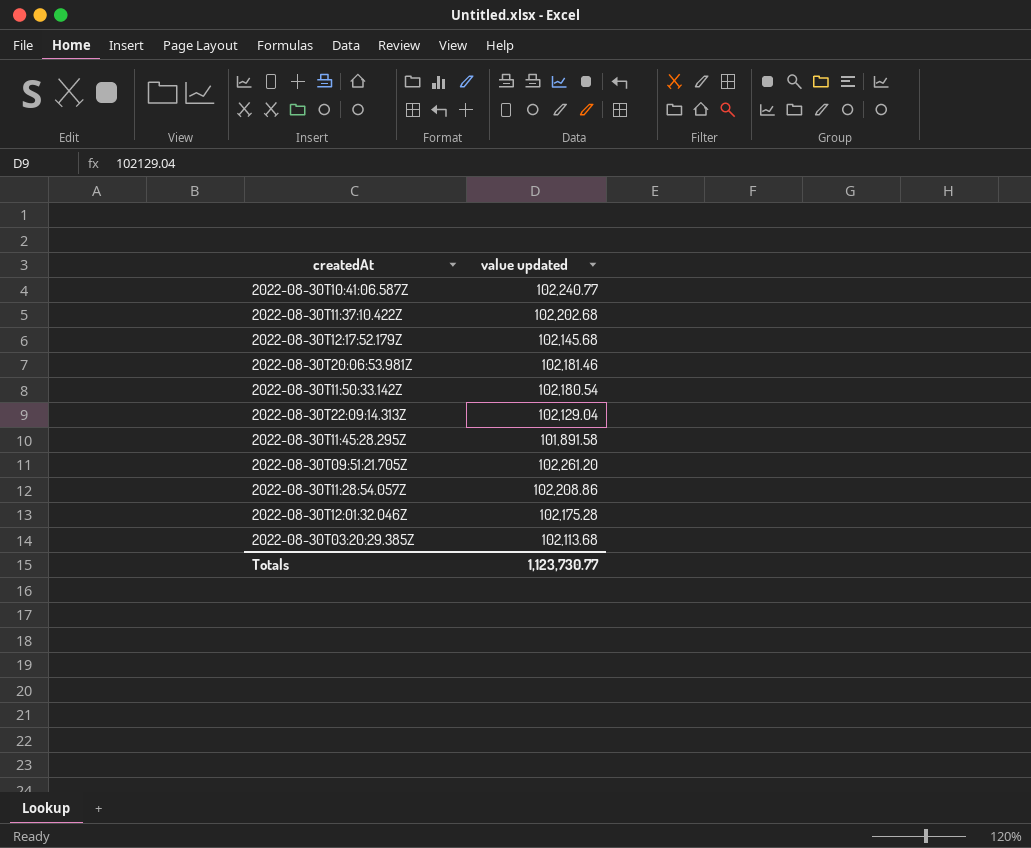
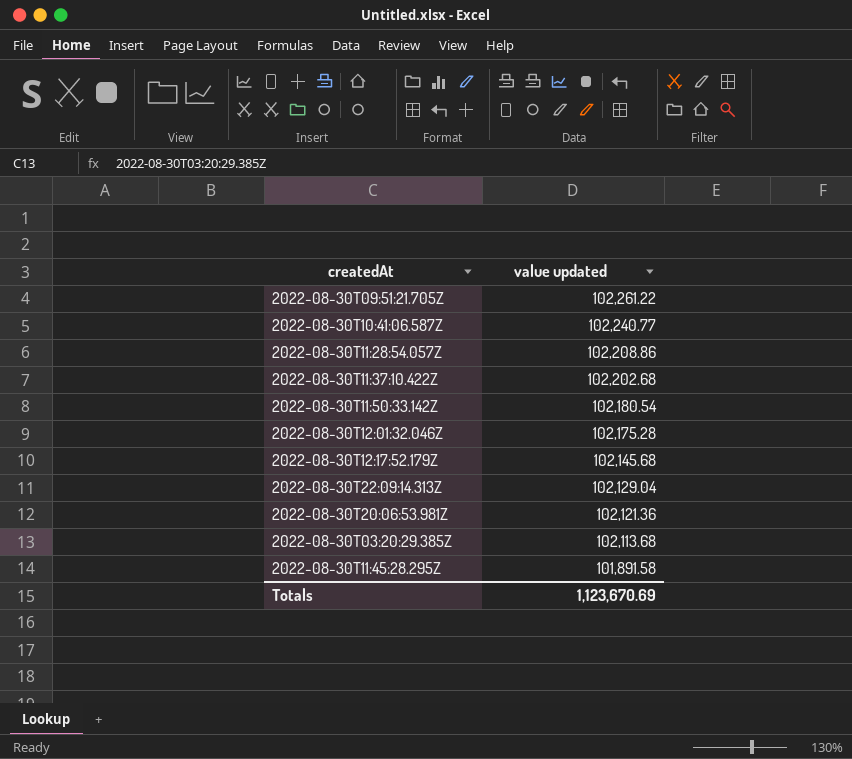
row order: none -> value updated descending
2022-08-30T09:51:21.705Z | value updated: 102,261.20 -> 102,261.22
2022-08-30T20:06:53.981Z | value updated: 102,181.46 -> 102,121.36
Totals | value updated: 1,123,730.77 -> 1,123,670.69

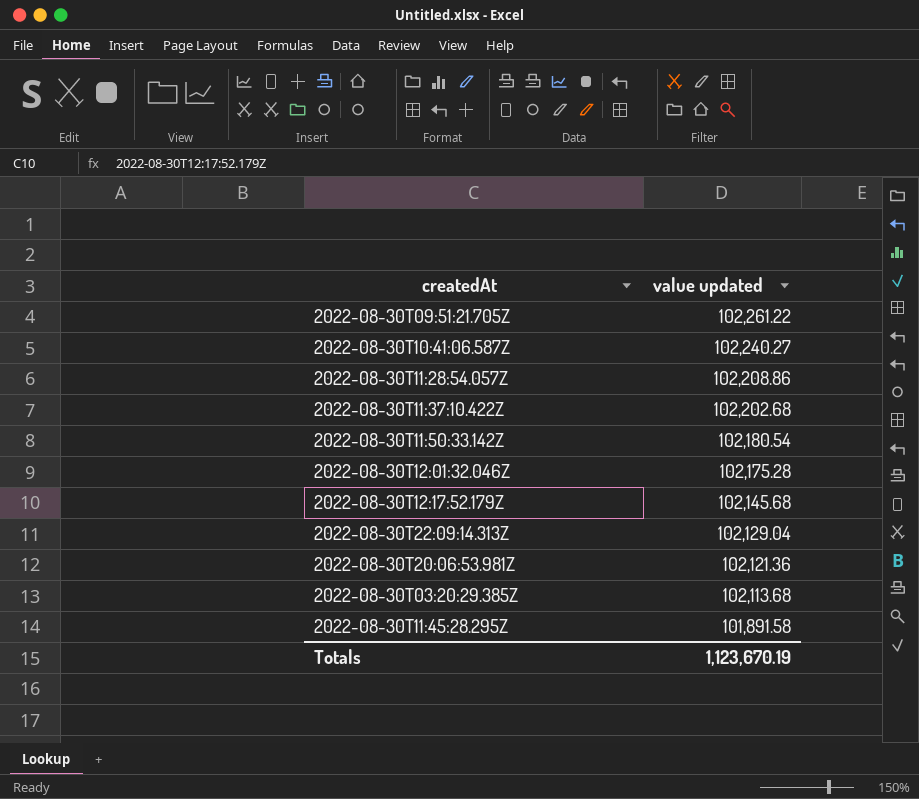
2022-08-30T10:41:06.587Z | value updated: 102,240.77 -> 102,240.27
Totals | value updated: 1,123,670.69 -> 1,123,670.19

